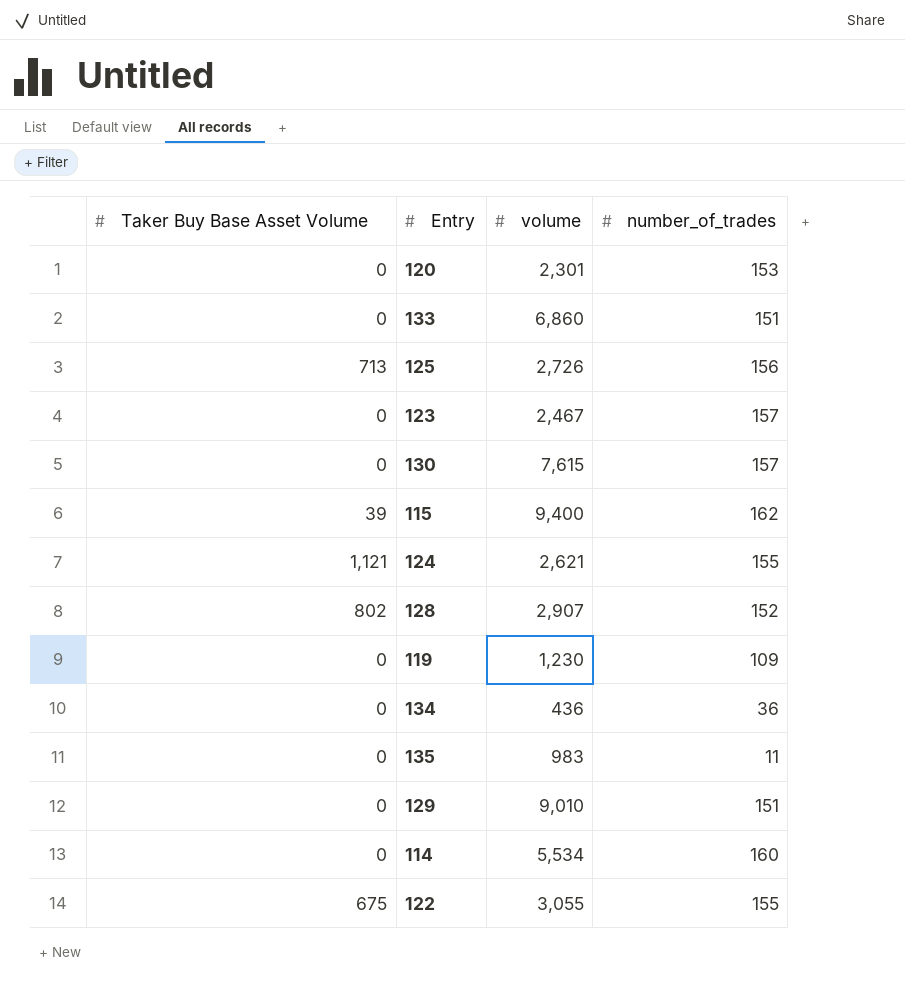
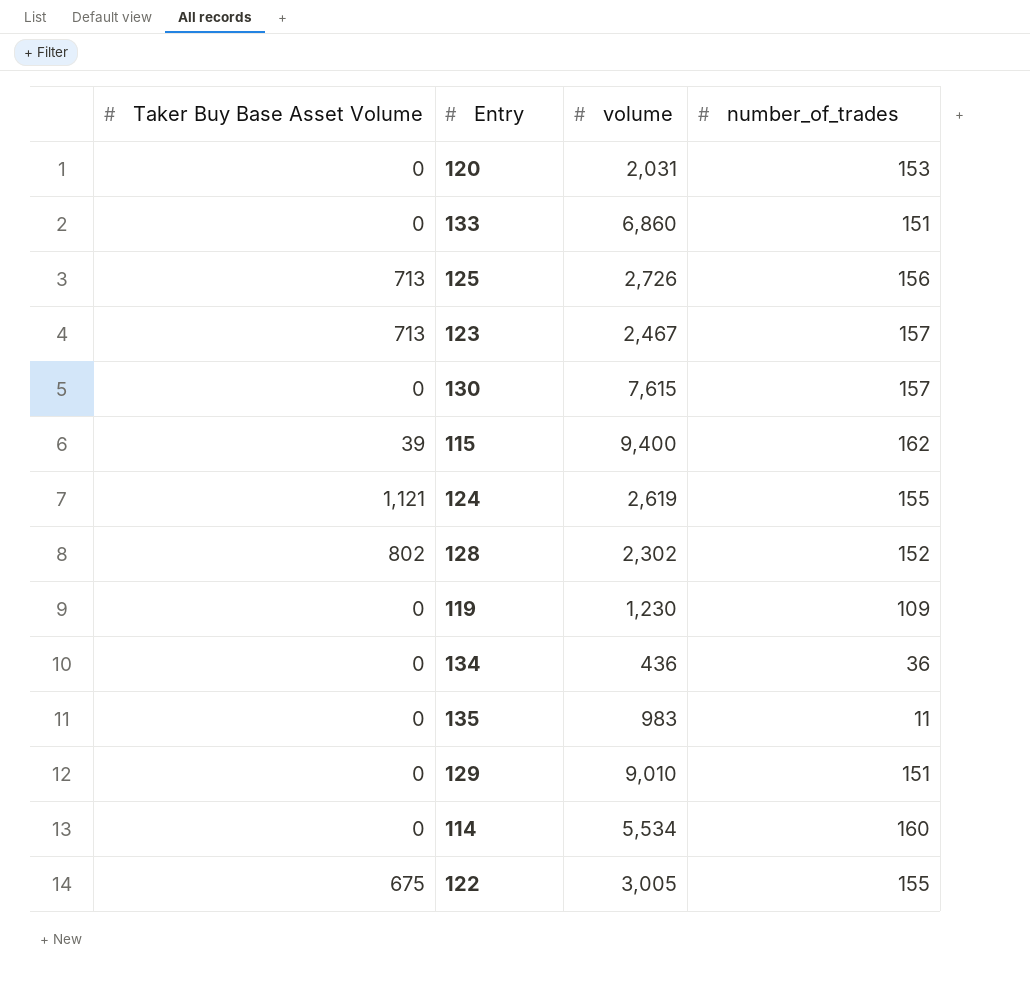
120 | volume: 2,301 -> 2,031
123 | Taker Buy Base Asset Volume: 0 -> 713
124 | volume: 2,621 -> 2,619
128 | volume: 2,907 -> 2,302
122 | volume: 3,055 -> 3,005

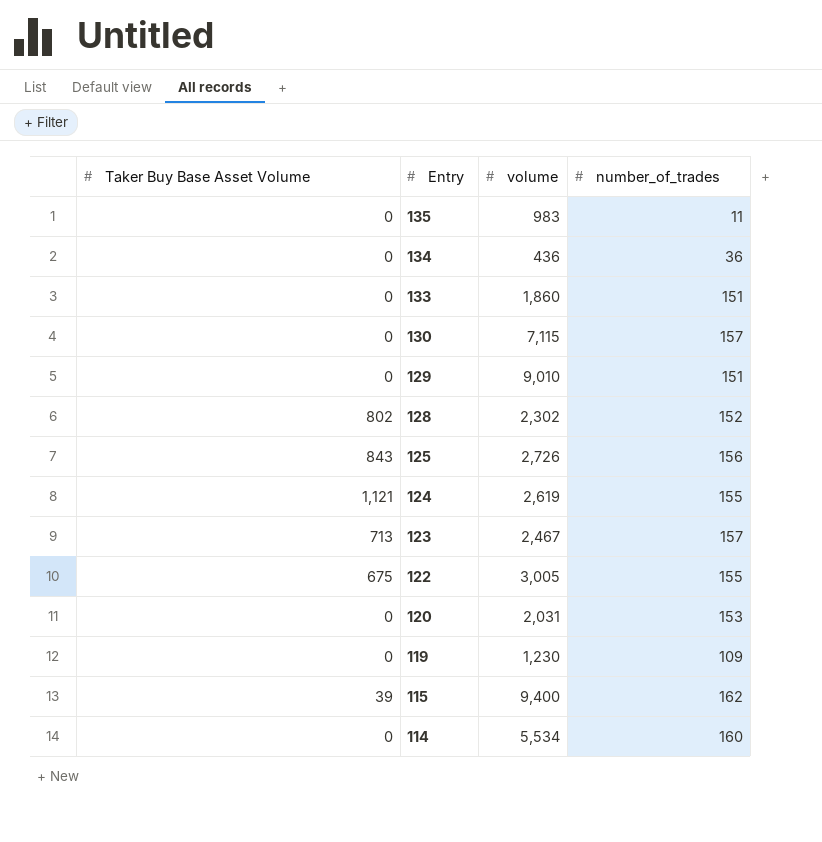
row order: none -> Entry descending
133 | volume: 6,860 -> 1,860
130 | volume: 7,615 -> 7,115
125 | Taker Buy Base Asset Volume: 713 -> 843

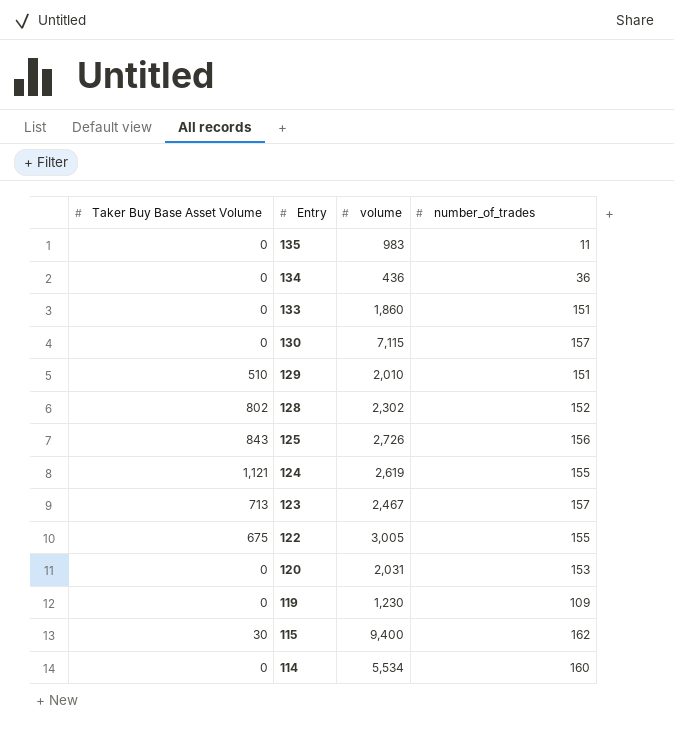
129 | Taker Buy Base Asset Volume: 0 -> 510
129 | volume: 9,010 -> 2,010
115 | Taker Buy Base Asset Volume: 39 -> 30

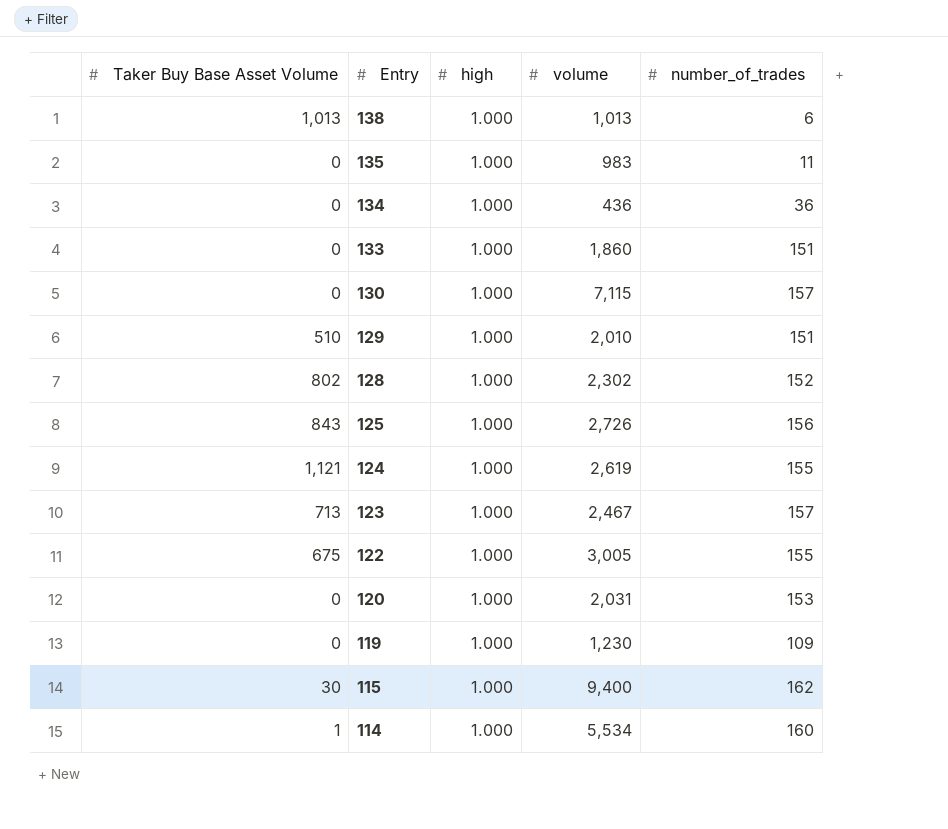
column high | position: none -> 3
row 138: none -> 1,013 | 1.000 | 1,013 | 6
114 | Taker Buy Base Asset Volume: 0 -> 1

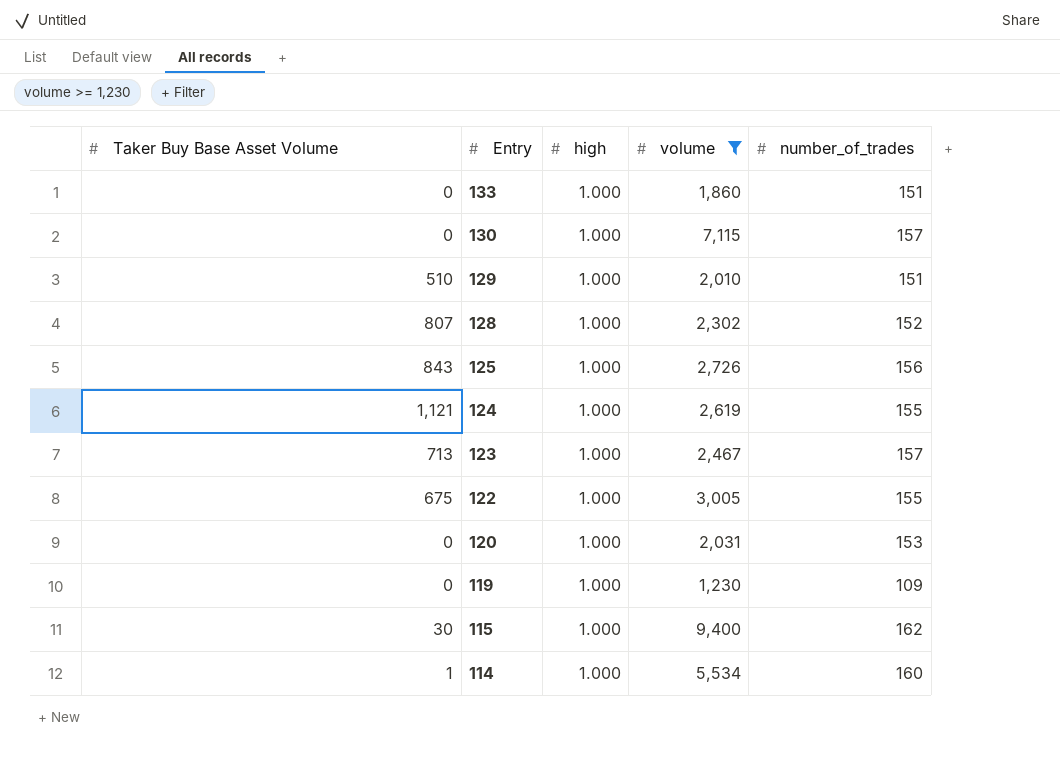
filter: none -> volume >= 1,230
128 | Taker Buy Base Asset Volume: 802 -> 807

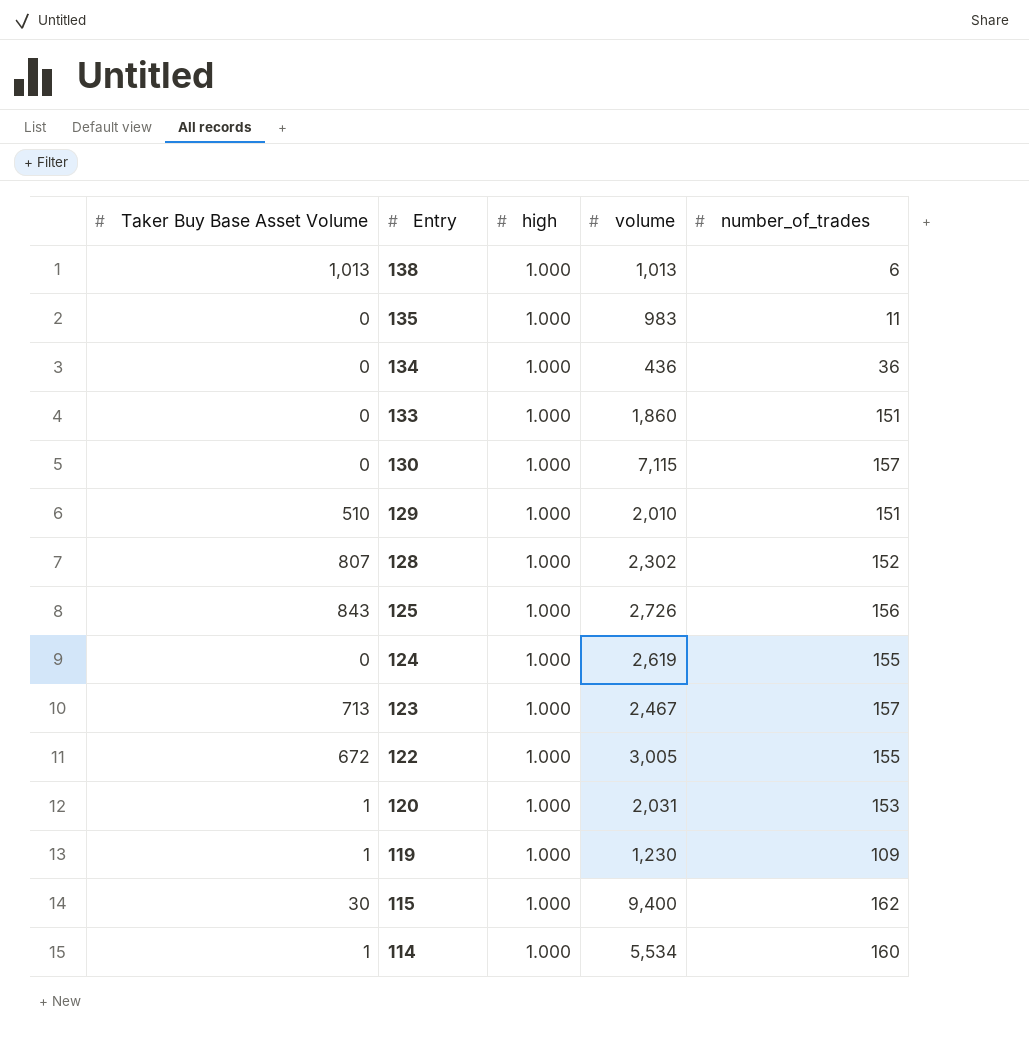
filter: volume >= 1,230 -> none
124 | Taker Buy Base Asset Volume: 1,121 -> 0
122 | Taker Buy Base Asset Volume: 675 -> 672
120 | Taker Buy Base Asset Volume: 0 -> 1
119 | Taker Buy Base Asset Volume: 0 -> 1

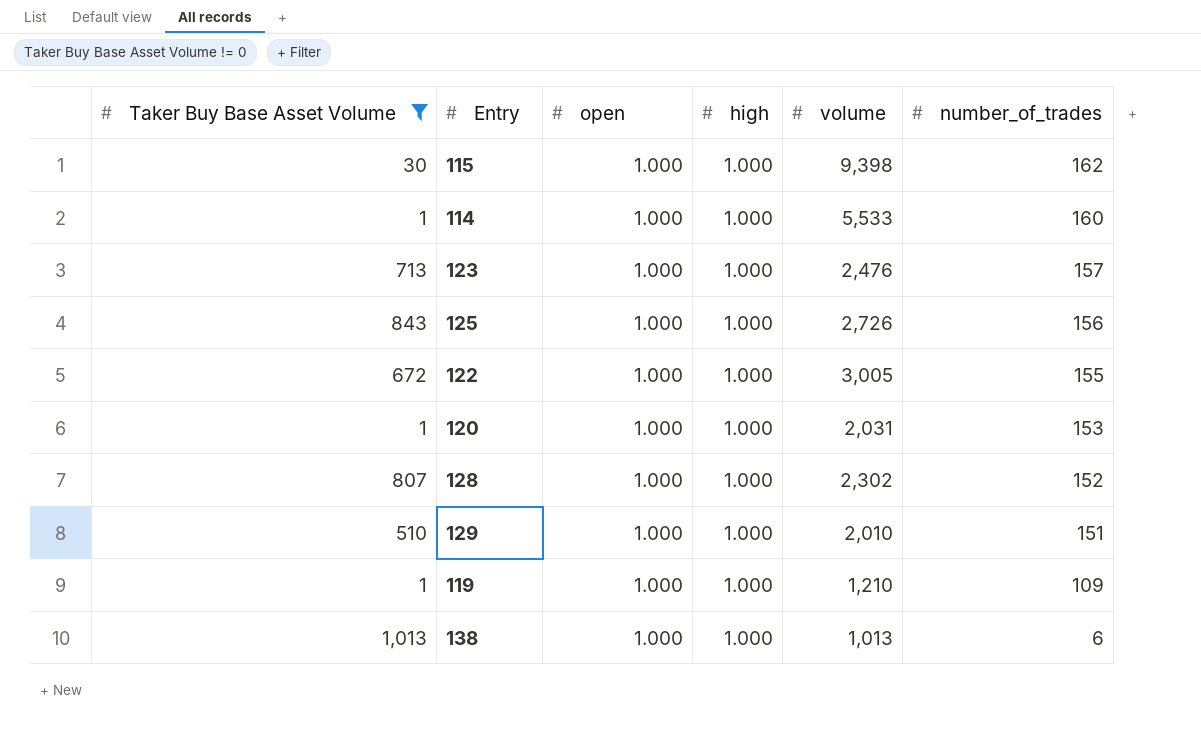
filter: none -> Taker Buy Base Asset Volume != 0
row order: Entry descending -> number_of_trades descending
column open | position: none -> 3
115 | volume: 9,400 -> 9,398
114 | volume: 5,534 -> 5,533
123 | volume: 2,467 -> 2,476
119 | volume: 1,230 -> 1,210

